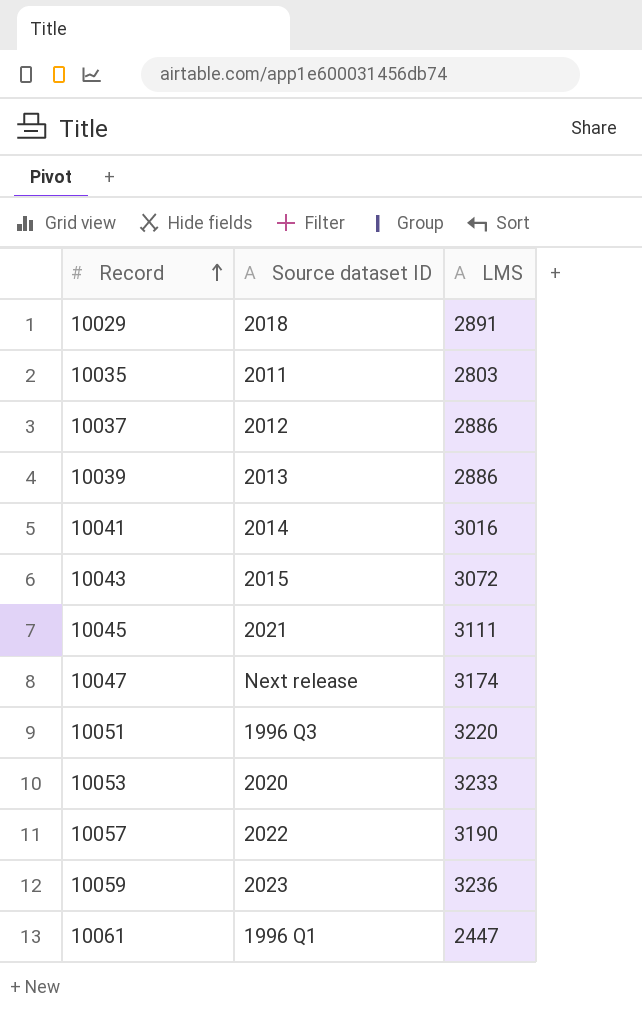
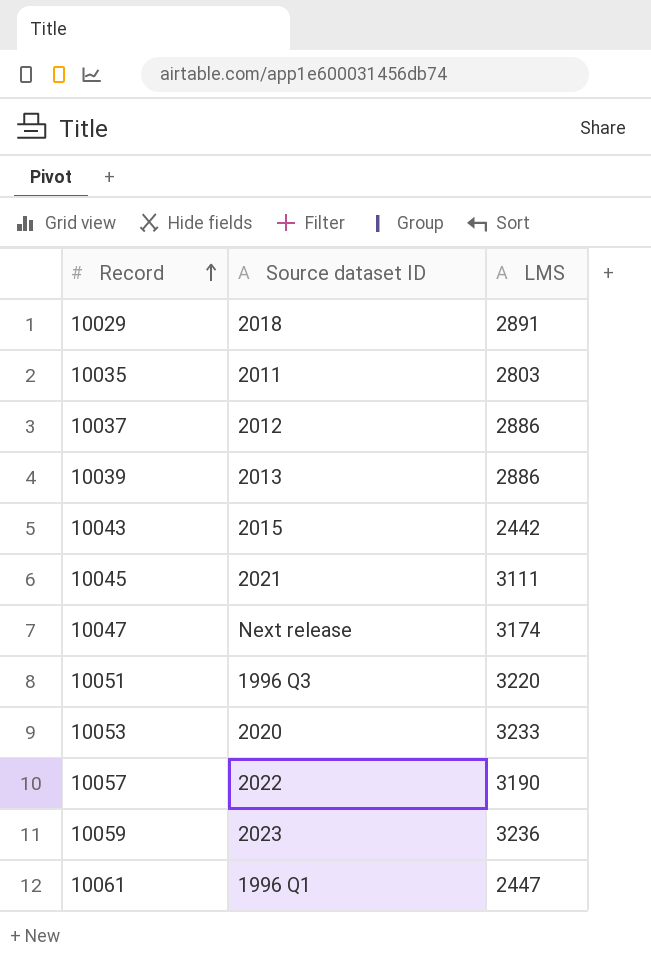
row 10041: 2014 | 3016 -> none
10043 | LMS: 3072 -> 2442

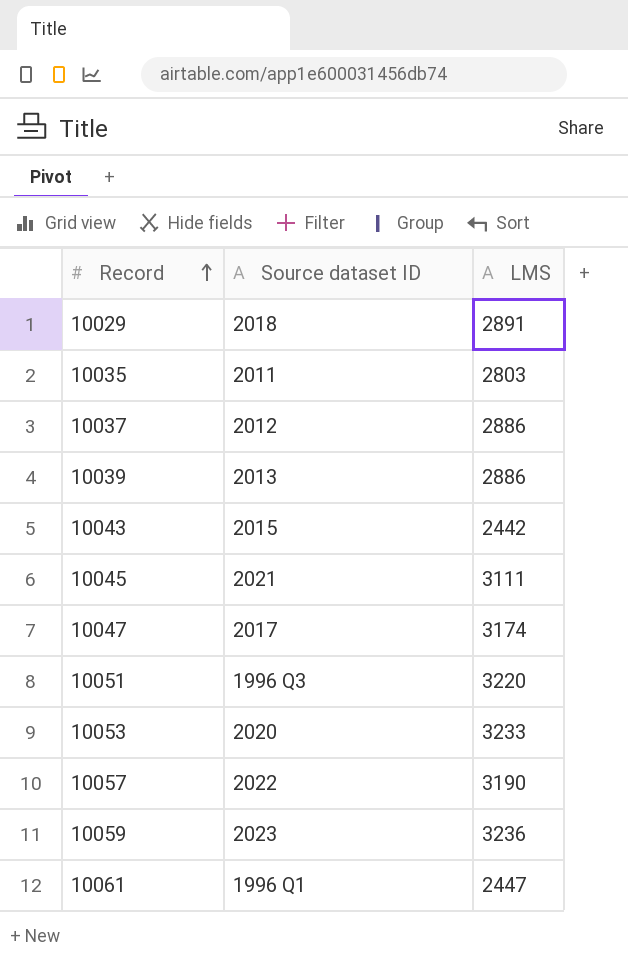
10047 | Source dataset ID: Next release -> 2017

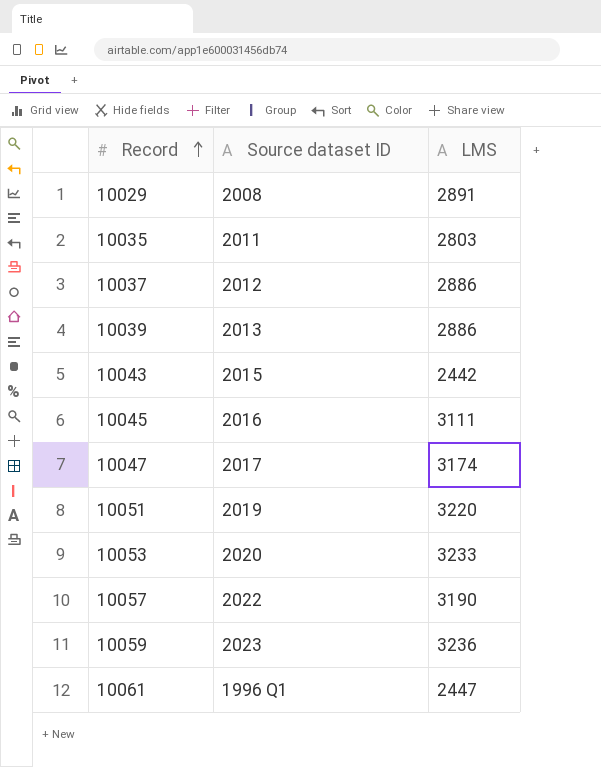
10029 | Source dataset ID: 2018 -> 2008
10045 | Source dataset ID: 2021 -> 2016
10051 | Source dataset ID: 1996 Q3 -> 2019

